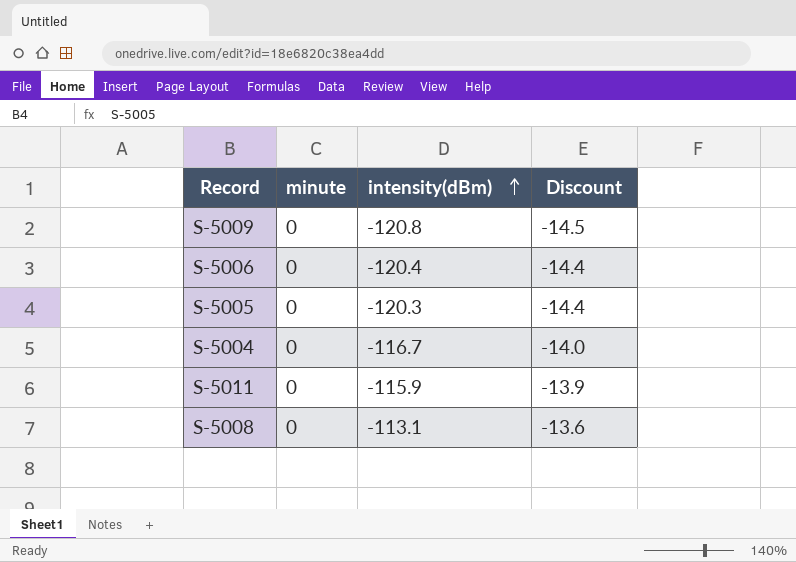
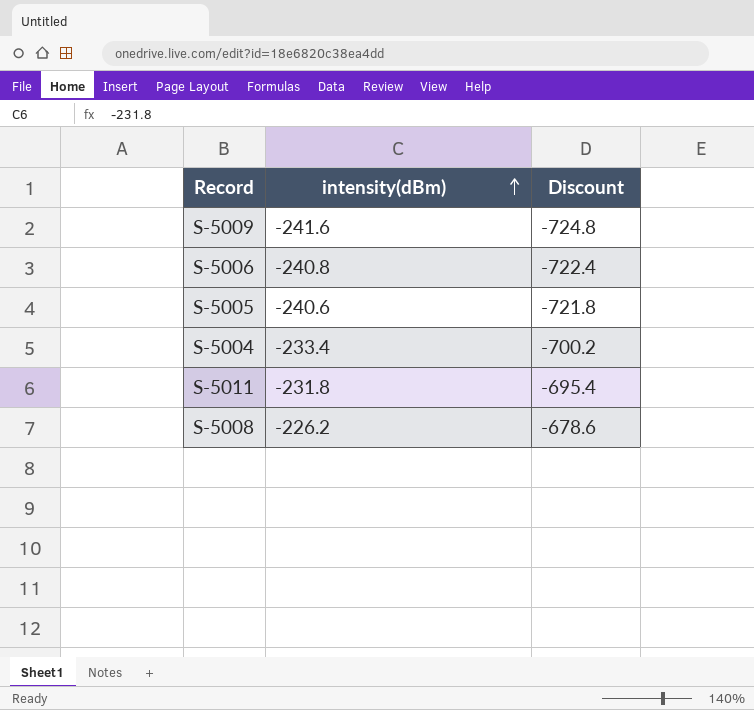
column minute | position: 2 -> none
column Discount | formula: [intensity(dBm)] * 0.12 -> [intensity(dBm)] * 3
S-5009 | intensity(dBm): -120.8 -> -241.6
S-5006 | intensity(dBm): -120.4 -> -240.8
S-5005 | intensity(dBm): -120.3 -> -240.6
S-5004 | intensity(dBm): -116.7 -> -233.4
S-5011 | intensity(dBm): -115.9 -> -231.8
S-5008 | intensity(dBm): -113.1 -> -226.2

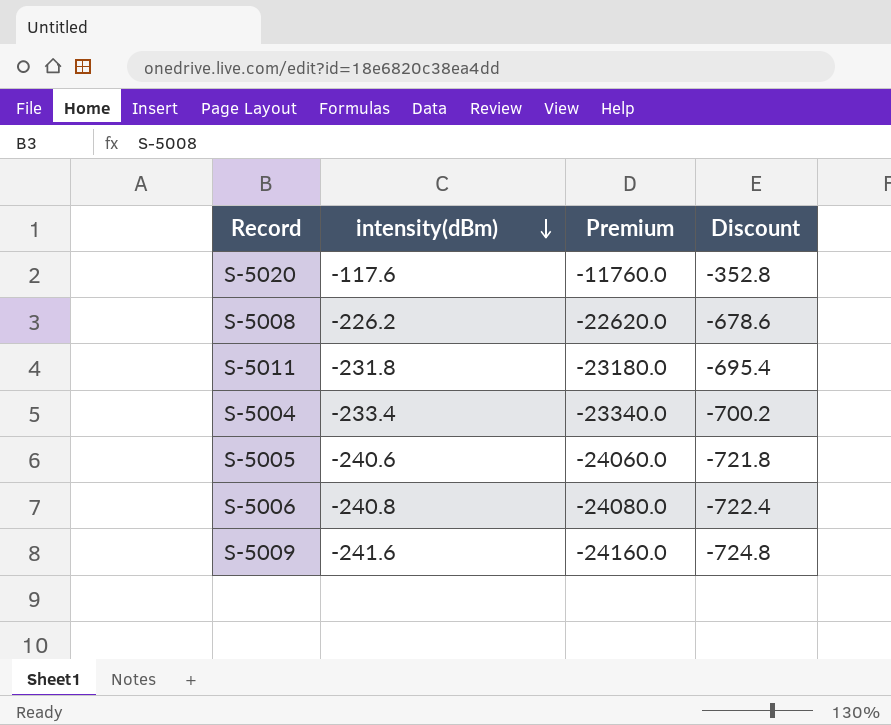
row order: intensity(dBm) ascending -> intensity(dBm) descending
column Premium | formula: none -> [intensity(dBm)] * 100
row S-5020: none -> -117.6 | -11760.0 | -352.8

